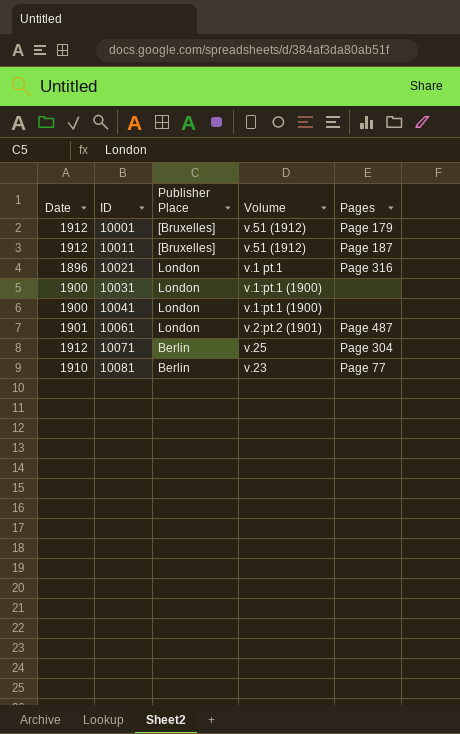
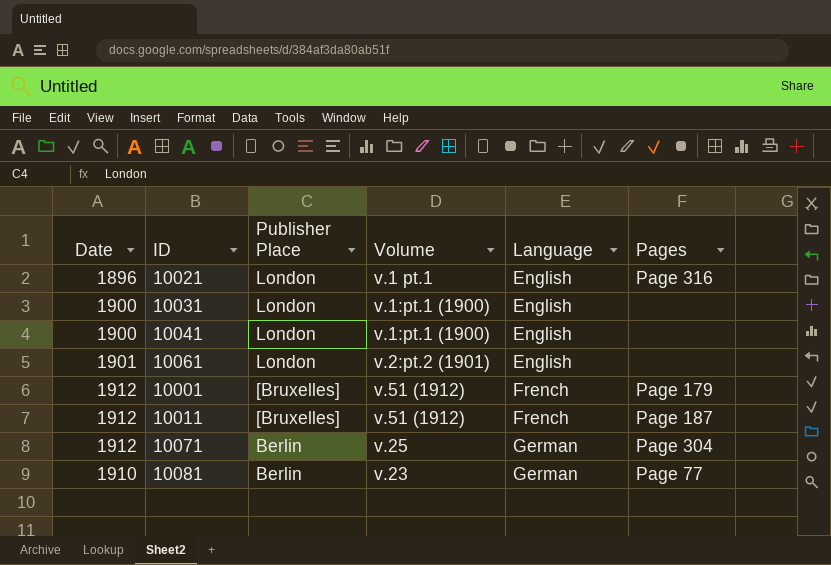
row order: ID ascending -> Language ascending
column Language | position: none -> 5
10061 | Pages: Page 487 -> none

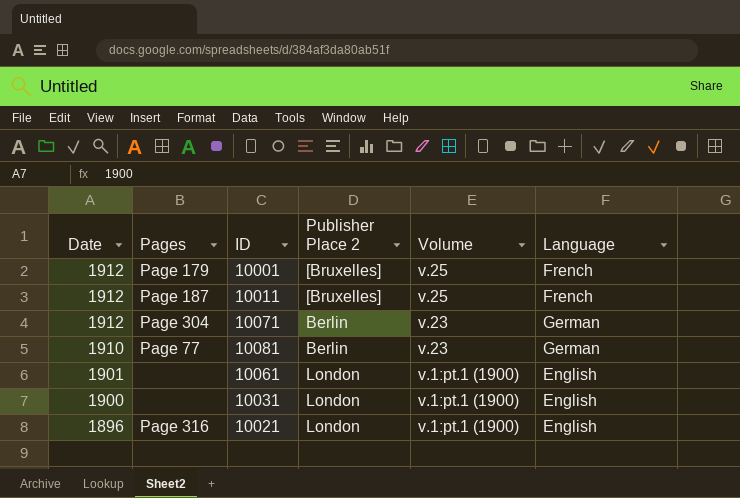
row order: Language ascending -> Date descending
column Pages | position: 6 -> 2
column name: Publisher Place -> Publisher Place 2
row 10041: 1900 | London | v.1:pt.1 (1900) | English | none -> none
10001 | Volume: v.51 (1912) -> v.25
10011 | Volume: v.51 (1912) -> v.25
10071 | Volume: v.25 -> v.23
10061 | Volume: v.2:pt.2 (1901) -> v.1:pt.1 (1900)
10021 | Volume: v.1 pt.1 -> v.1:pt.1 (1900)

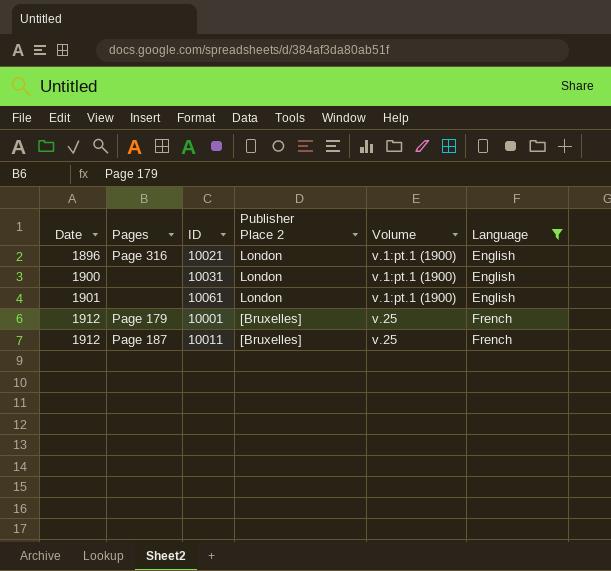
filter: none -> Language != German
row order: Date descending -> Date ascending

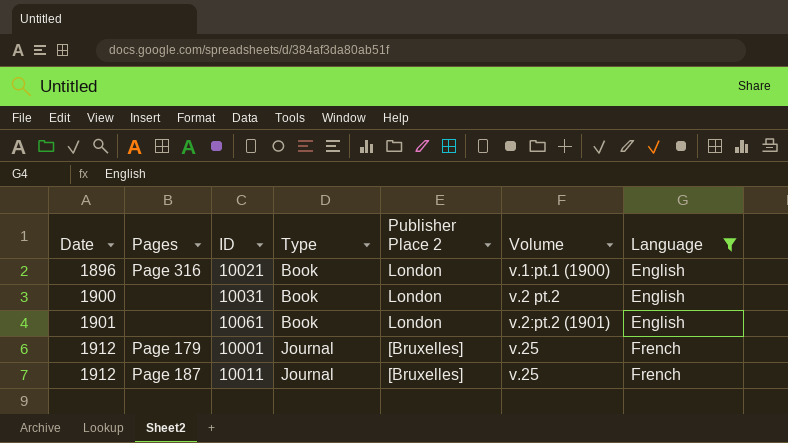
column Type | position: none -> 4
10031 | Volume: v.1:pt.1 (1900) -> v.2 pt.2
10061 | Volume: v.1:pt.1 (1900) -> v.2:pt.2 (1901)

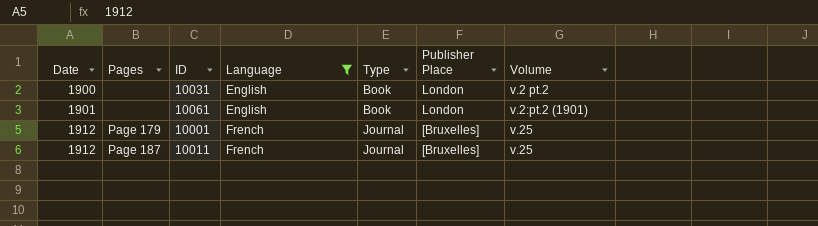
column Language | position: 7 -> 4
column name: Publisher Place 2 -> Publisher Place
row 10021: 1896 | Page 316 | Book | London | v.1:pt.1 (1900) | English -> none

